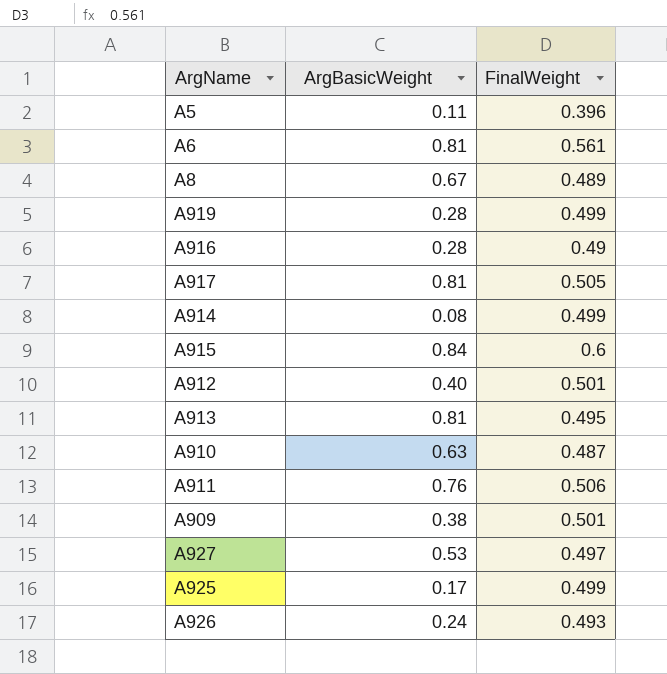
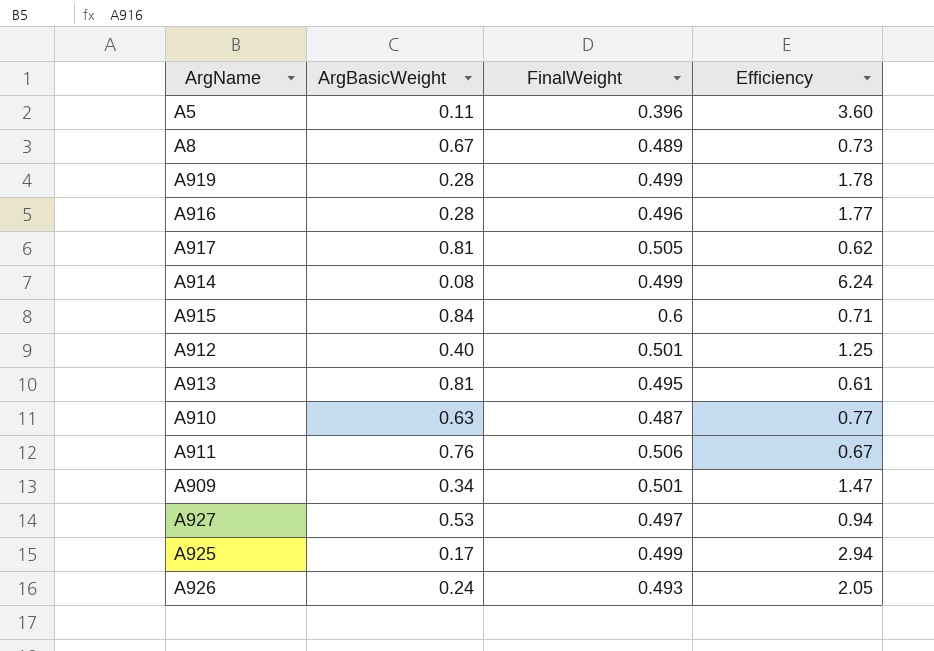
column Efficiency | formula: none -> [FinalWeight] / [ArgBasicWeight]
row A6: 0.81 | 0.561 -> none
A916 | FinalWeight: 0.49 -> 0.496
A909 | ArgBasicWeight: 0.38 -> 0.34

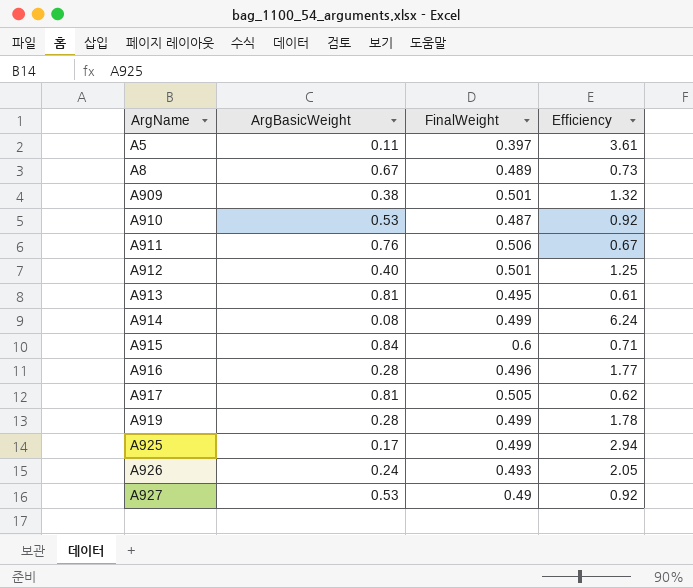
row order: none -> ArgName ascending
A5 | FinalWeight: 0.396 -> 0.397
A5 | Efficiency: 3.60 -> 3.61
A909 | ArgBasicWeight: 0.34 -> 0.38
A909 | Efficiency: 1.47 -> 1.32
A910 | ArgBasicWeight: 0.63 -> 0.53
A910 | Efficiency: 0.77 -> 0.92
A927 | FinalWeight: 0.497 -> 0.49
A927 | Efficiency: 0.94 -> 0.92

